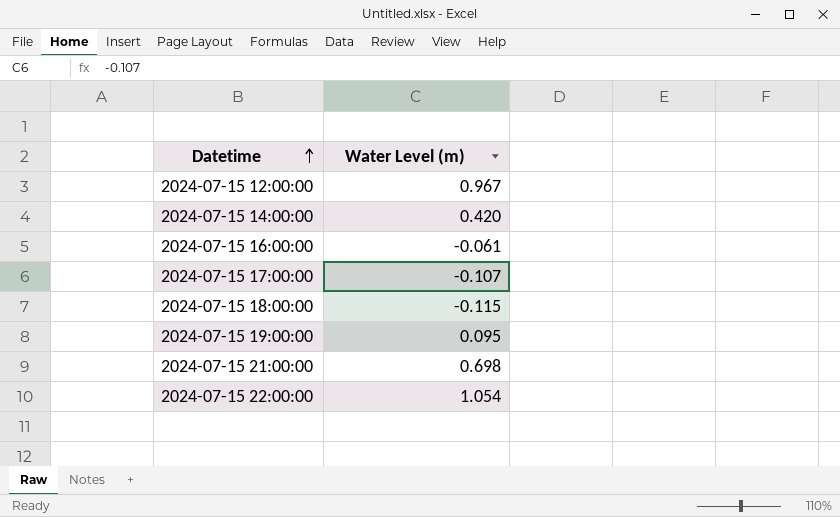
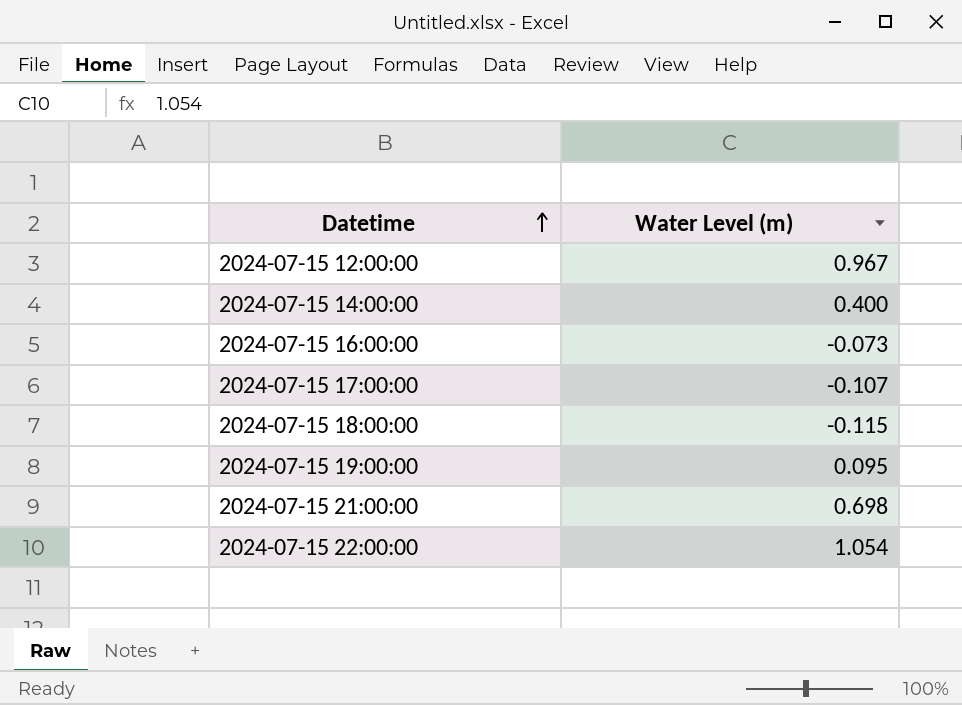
2024-07-15 14:00:00 | Water Level (m): 0.420 -> 0.400
2024-07-15 16:00:00 | Water Level (m): -0.061 -> -0.073

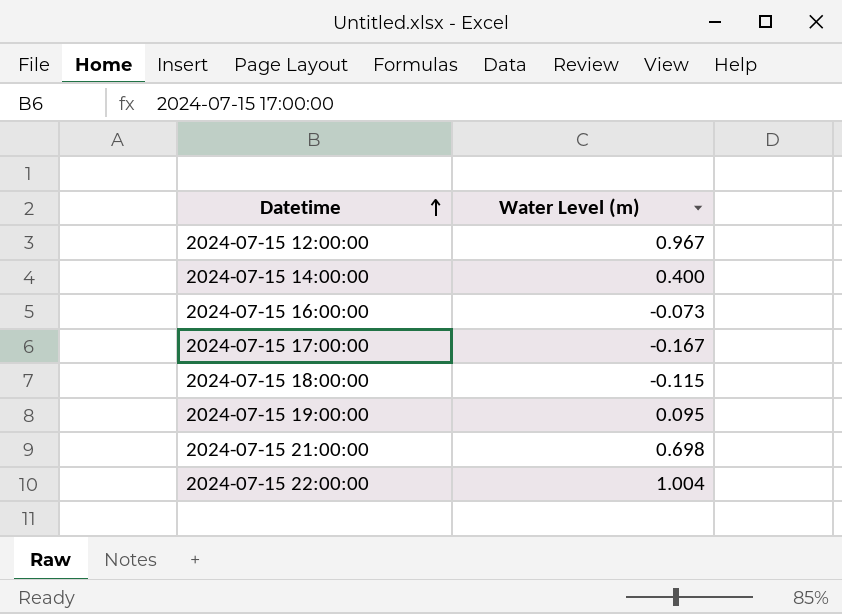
2024-07-15 17:00:00 | Water Level (m): -0.107 -> -0.167
2024-07-15 22:00:00 | Water Level (m): 1.054 -> 1.004

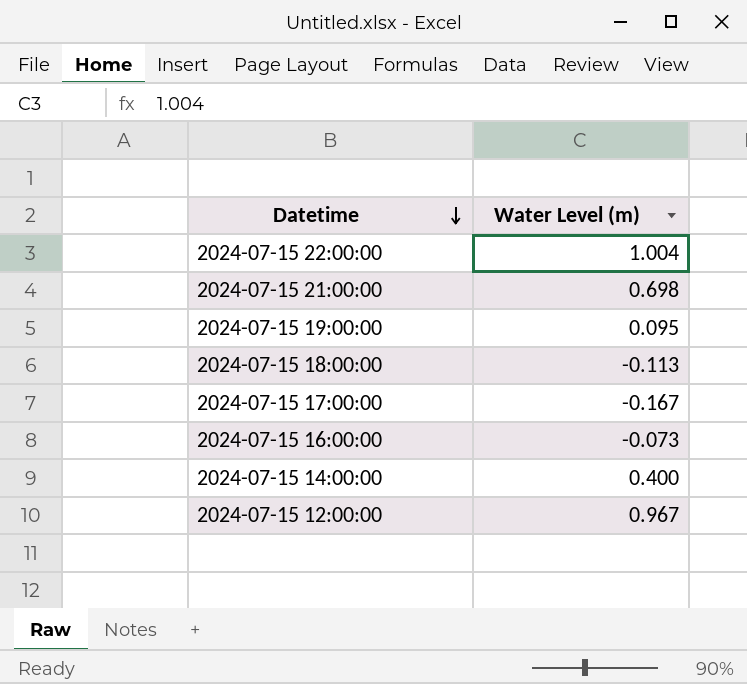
row order: Datetime ascending -> Datetime descending
2024-07-15 18:00:00 | Water Level (m): -0.115 -> -0.113

